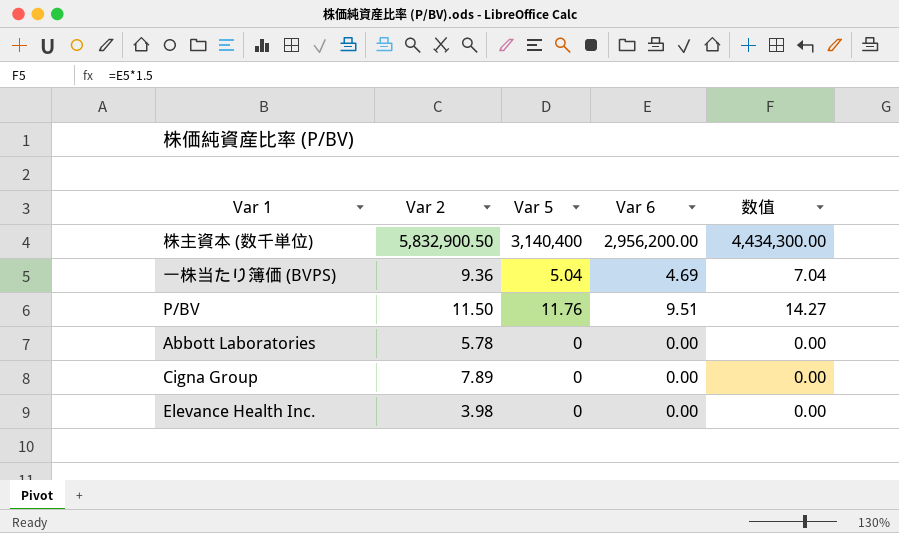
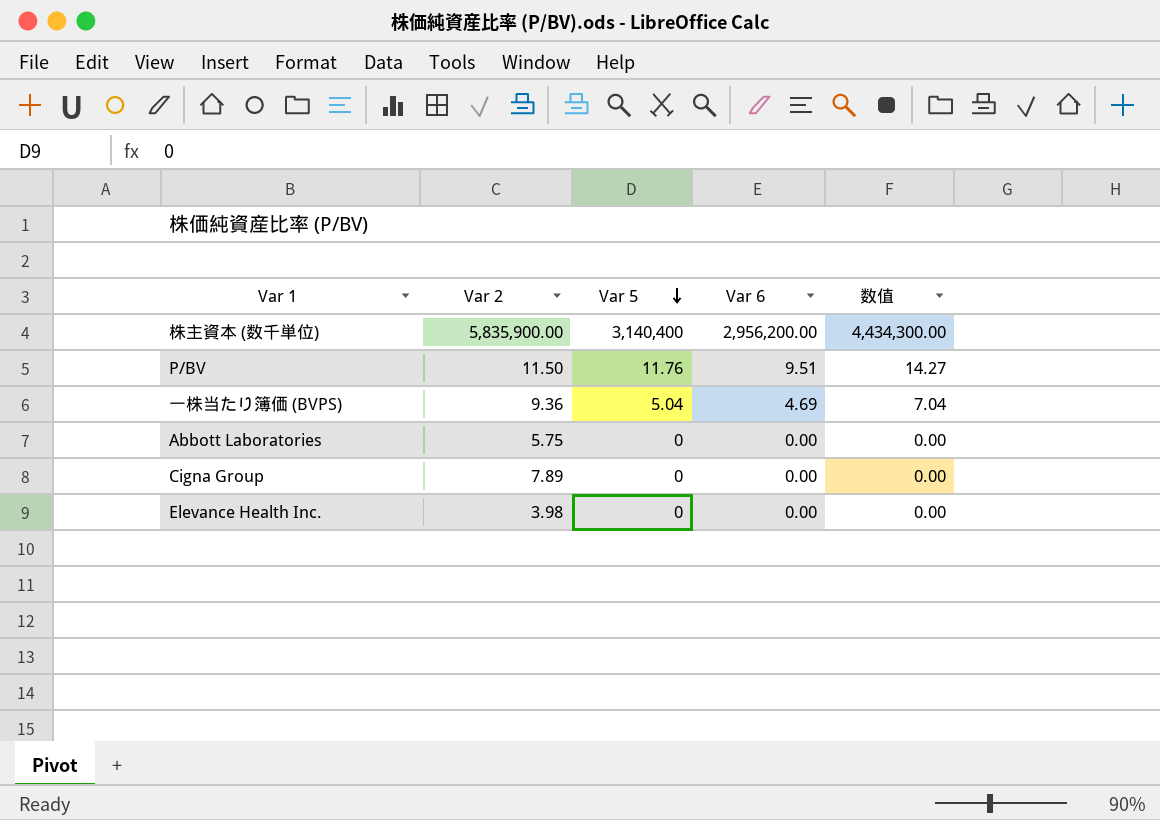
row order: none -> Var 5 descending
株主資本 (数千単位) | Var 2: 5,832,900.50 -> 5,835,900.00
Abbott Laboratories | Var 2: 5.78 -> 5.75

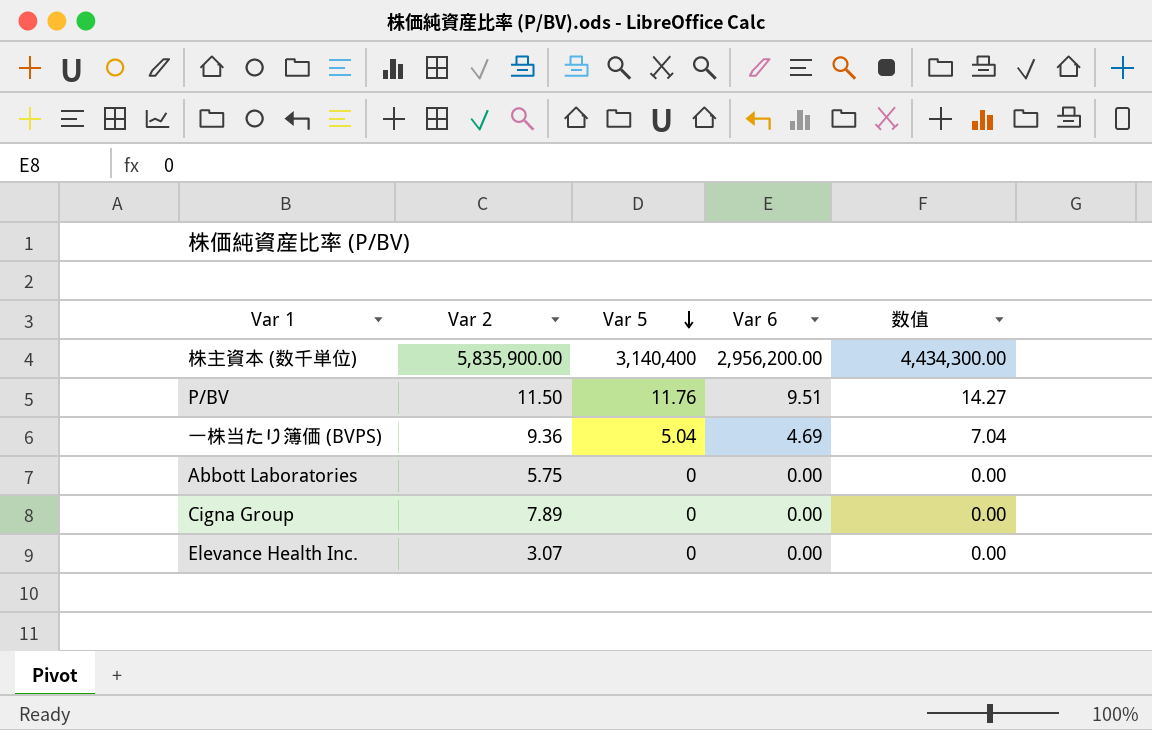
Elevance Health Inc. | Var 2: 3.98 -> 3.07

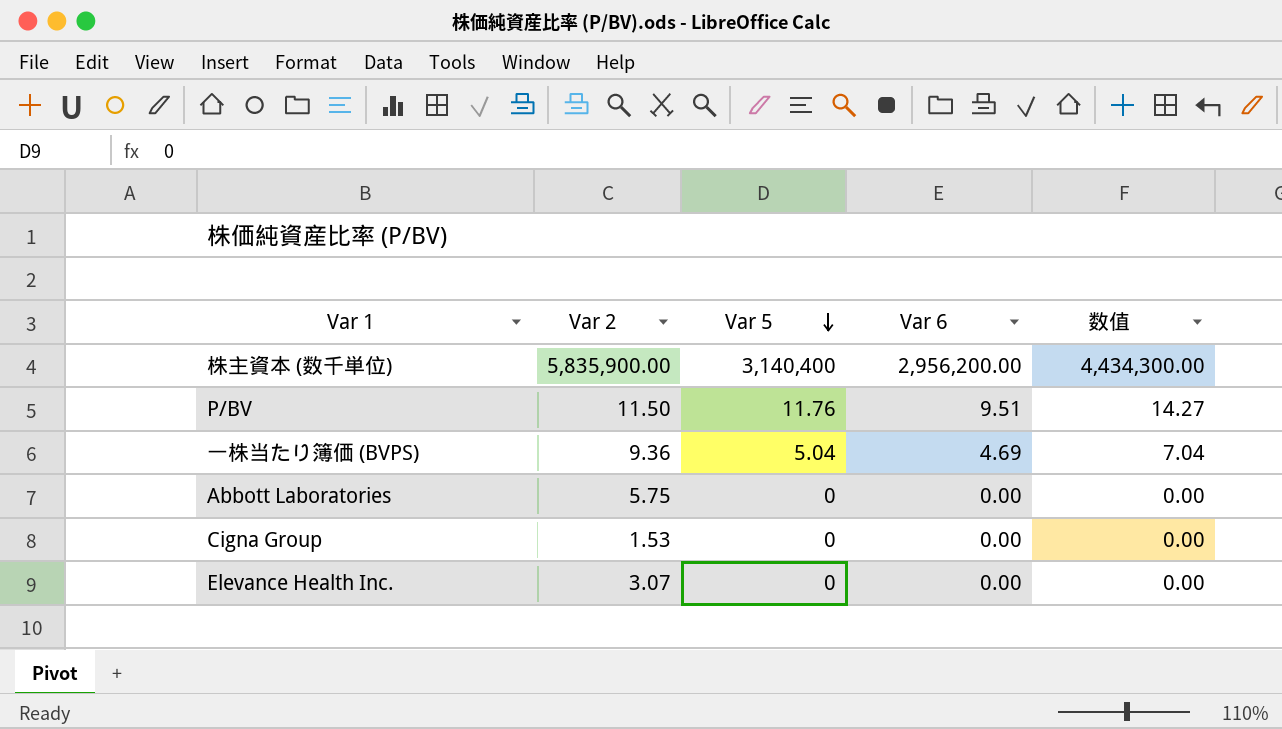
Cigna Group | Var 2: 7.89 -> 1.53

